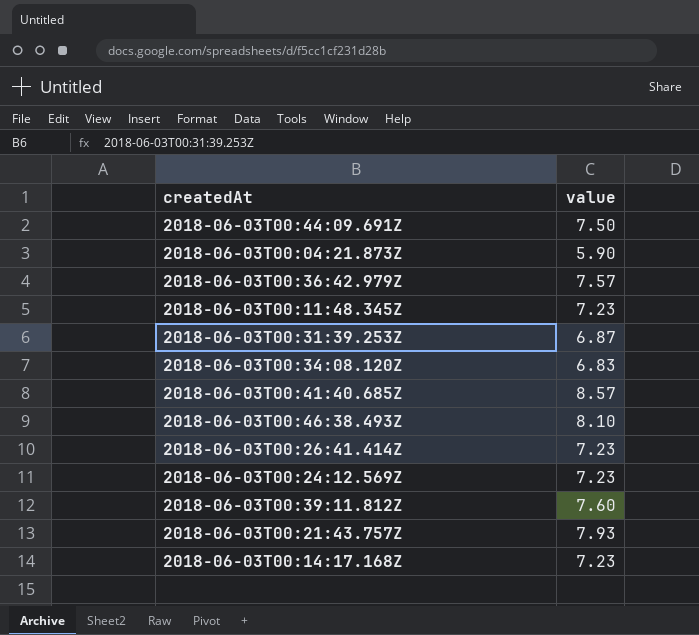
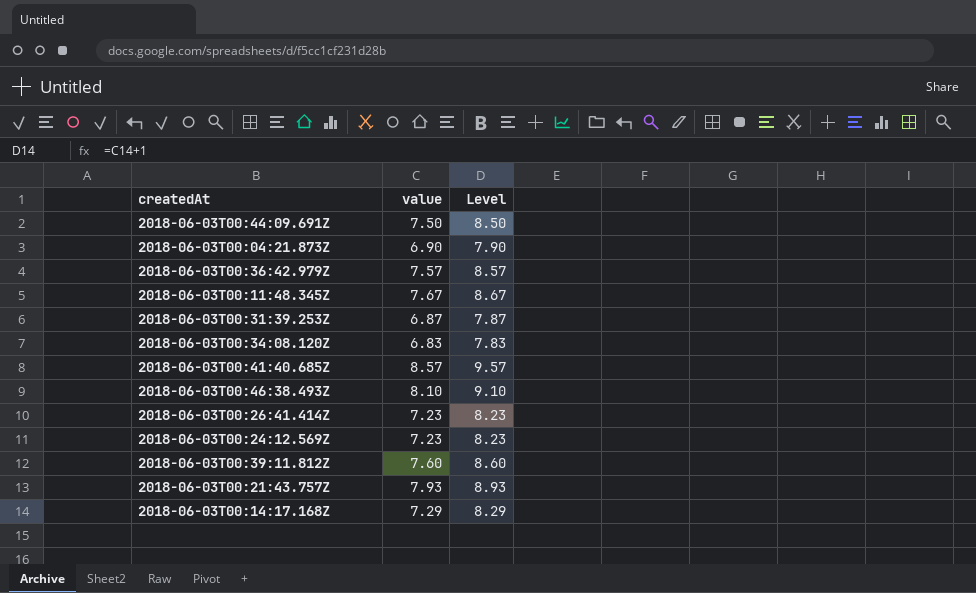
column Level | formula: none -> [value] + 1
2018-06-03T00:04:21.873Z | value: 5.90 -> 6.90
2018-06-03T00:11:48.345Z | value: 7.23 -> 7.67
2018-06-03T00:14:17.168Z | value: 7.23 -> 7.29

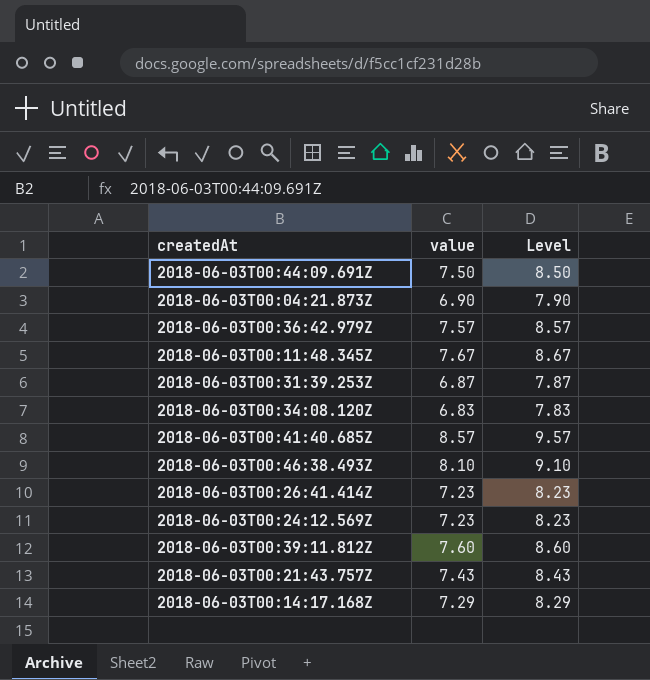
2018-06-03T00:21:43.757Z | value: 7.93 -> 7.43
2018-06-03T00:21:43.757Z | Level: 8.93 -> 8.43

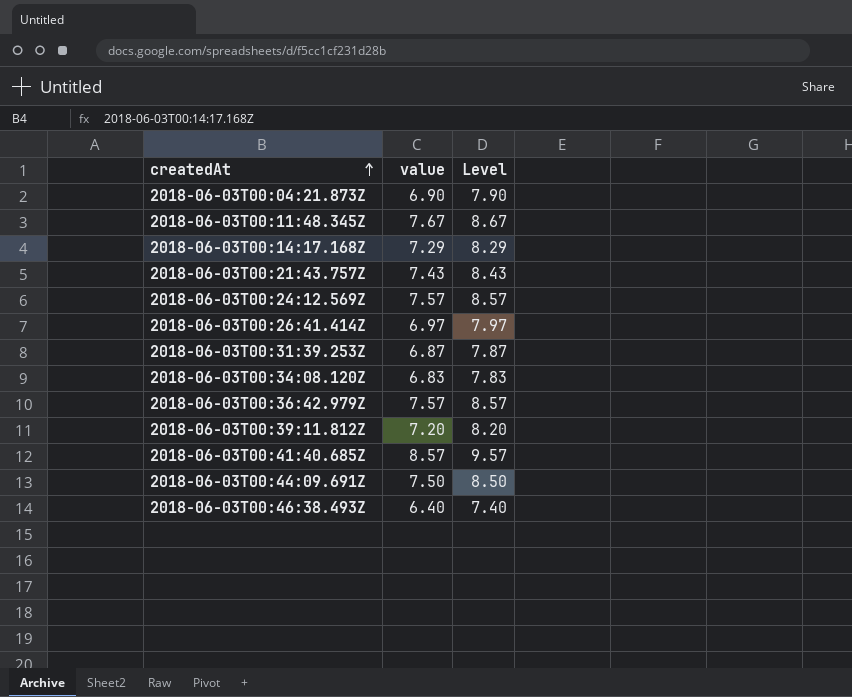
row order: none -> createdAt ascending
2018-06-03T00:24:12.569Z | value: 7.23 -> 7.57
2018-06-03T00:24:12.569Z | Level: 8.23 -> 8.57
2018-06-03T00:26:41.414Z | value: 7.23 -> 6.97
2018-06-03T00:26:41.414Z | Level: 8.23 -> 7.97
2018-06-03T00:39:11.812Z | value: 7.60 -> 7.20
2018-06-03T00:39:11.812Z | Level: 8.60 -> 8.20
2018-06-03T00:46:38.493Z | value: 8.10 -> 6.40
2018-06-03T00:46:38.493Z | Level: 9.10 -> 7.40

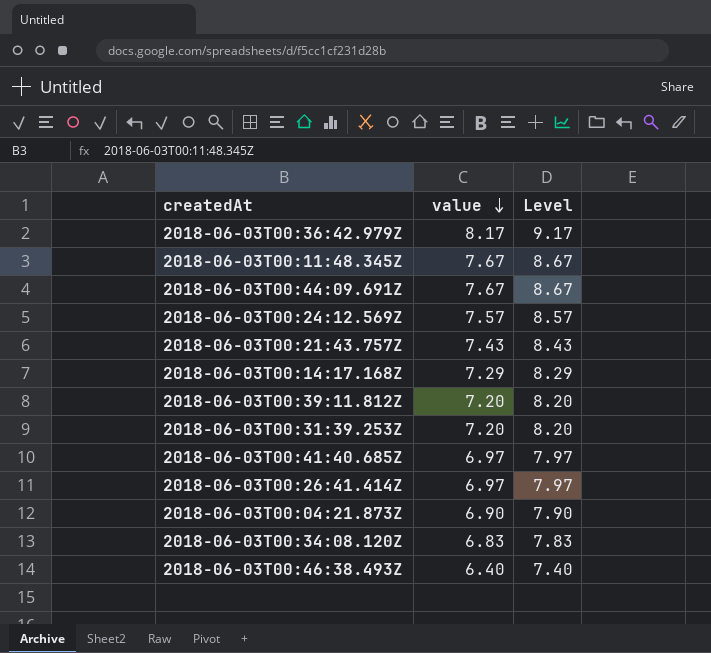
row order: createdAt ascending -> value descending
2018-06-03T00:36:42.979Z | value: 7.57 -> 8.17
2018-06-03T00:36:42.979Z | Level: 8.57 -> 9.17
2018-06-03T00:44:09.691Z | value: 7.50 -> 7.67
2018-06-03T00:44:09.691Z | Level: 8.50 -> 8.67
2018-06-03T00:31:39.253Z | value: 6.87 -> 7.20
2018-06-03T00:31:39.253Z | Level: 7.87 -> 8.20
2018-06-03T00:41:40.685Z | value: 8.57 -> 6.97
2018-06-03T00:41:40.685Z | Level: 9.57 -> 7.97

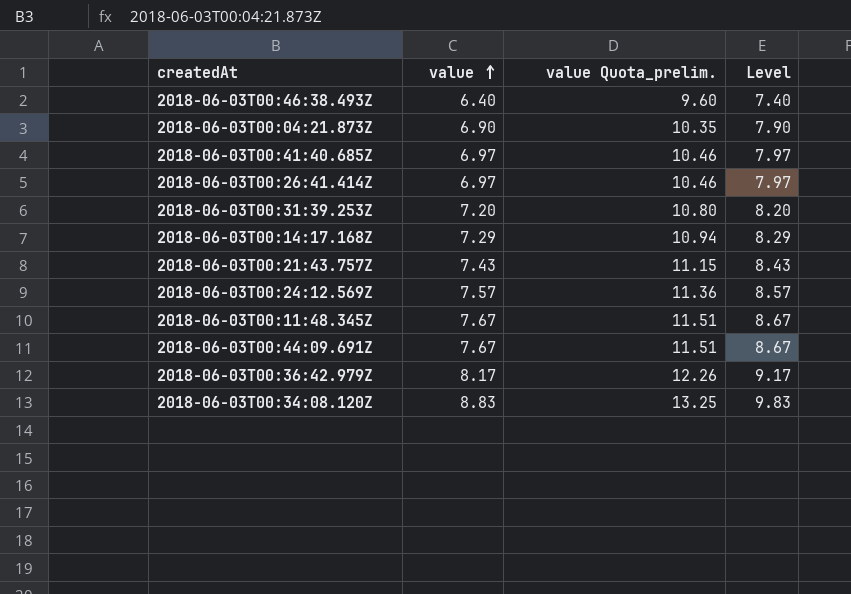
row order: value descending -> value ascending
column value Quota_prelim. | formula: none -> [value] * 1.5
row 2018-06-03T00:39:11.812Z: 7.20 | 8.20 -> none
2018-06-03T00:34:08.120Z | value: 6.83 -> 8.83
2018-06-03T00:34:08.120Z | Level: 7.83 -> 9.83

